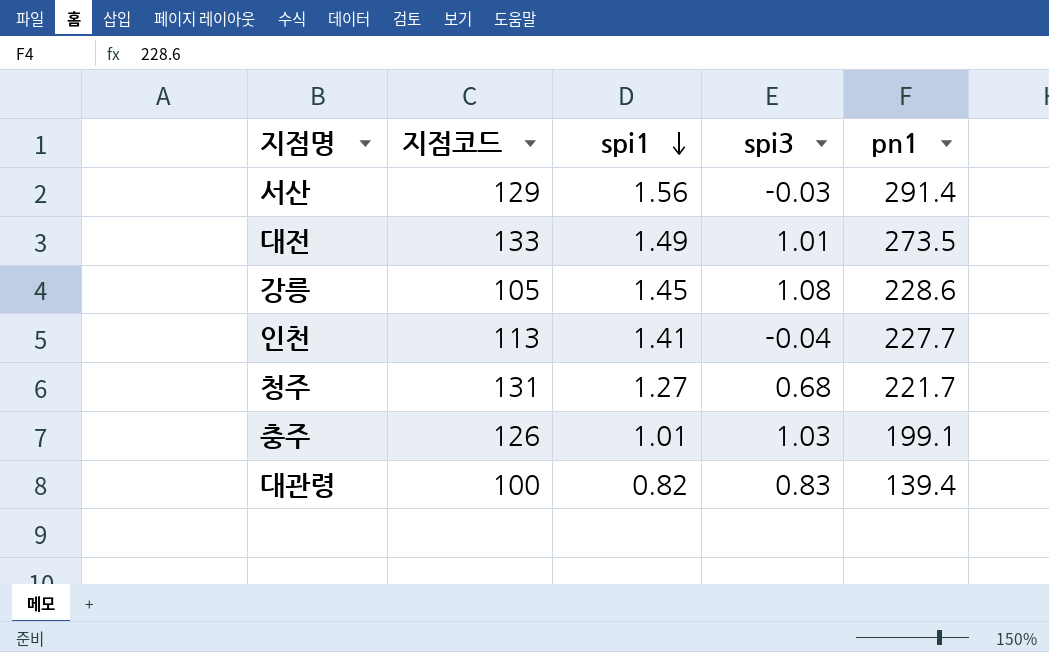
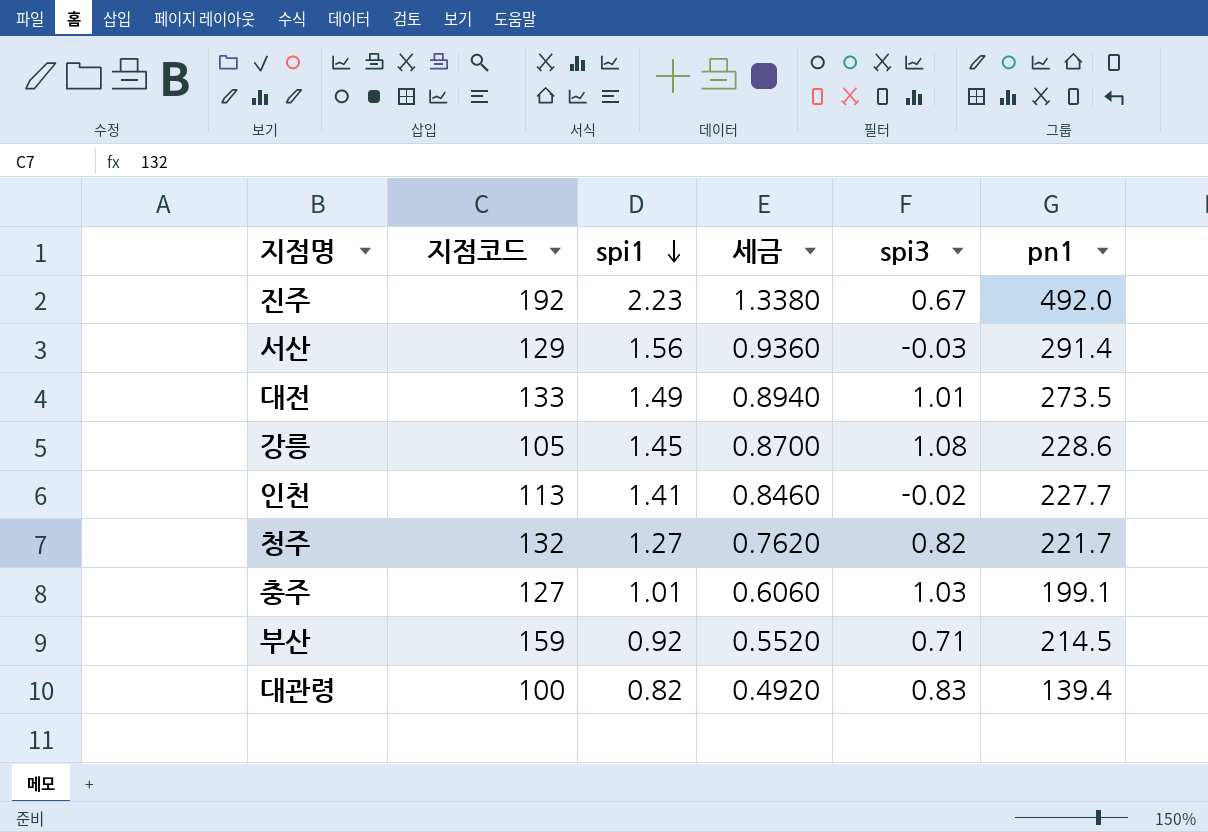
column 세금 | formula: none -> [spi1] * 0.6
row 진주: none -> 192 | 2.23 | 1.3380 | 0.67 | 492.0
인천 | spi3: -0.04 -> -0.02
청주 | 지점코드: 131 -> 132
청주 | spi3: 0.68 -> 0.82
충주 | 지점코드: 126 -> 127
row 부산: none -> 159 | 0.92 | 0.5520 | 0.71 | 214.5

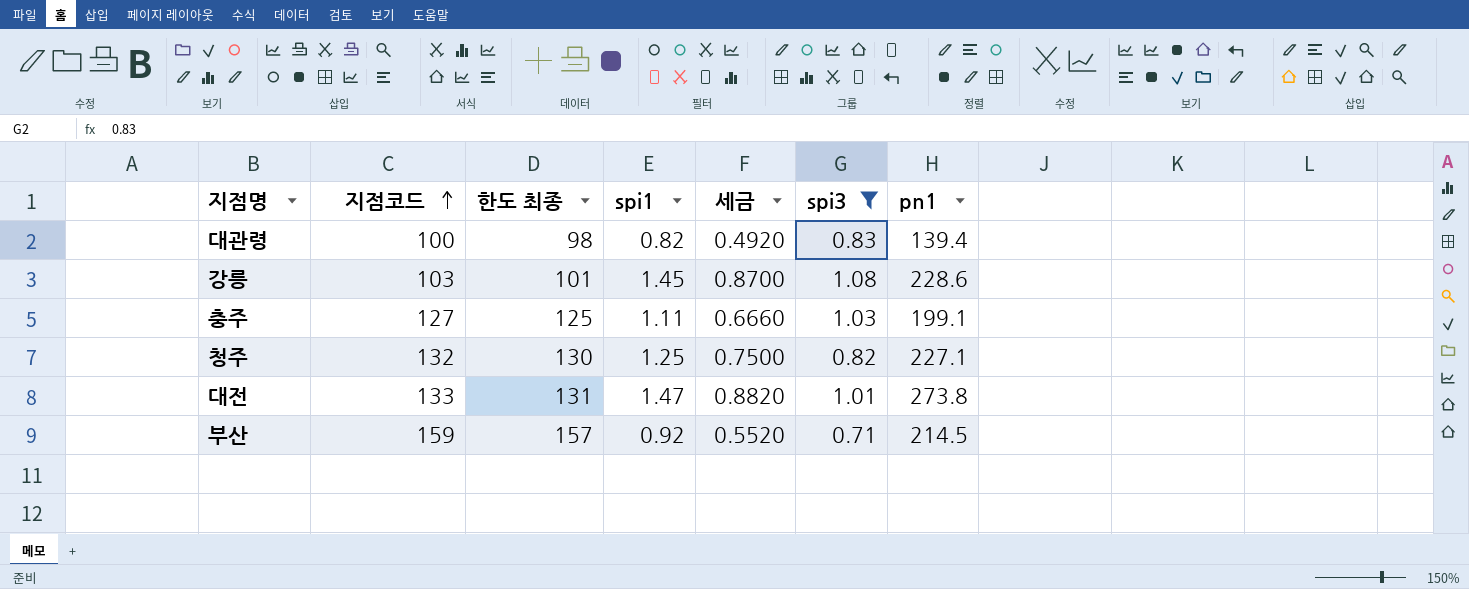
filter: none -> spi3 >= 0.71
row order: spi1 descending -> 지점코드 ascending
column 한도 최종 | formula: none -> [지점코드] - 2
강릉 | 지점코드: 105 -> 103
충주 | spi1: 1.01 -> 1.11
충주 | 세금: 0.6060 -> 0.6660
청주 | spi1: 1.27 -> 1.25
청주 | 세금: 0.7620 -> 0.7500
청주 | pn1: 221.7 -> 227.1
대전 | spi1: 1.49 -> 1.47
대전 | 세금: 0.8940 -> 0.8820
대전 | pn1: 273.5 -> 273.8

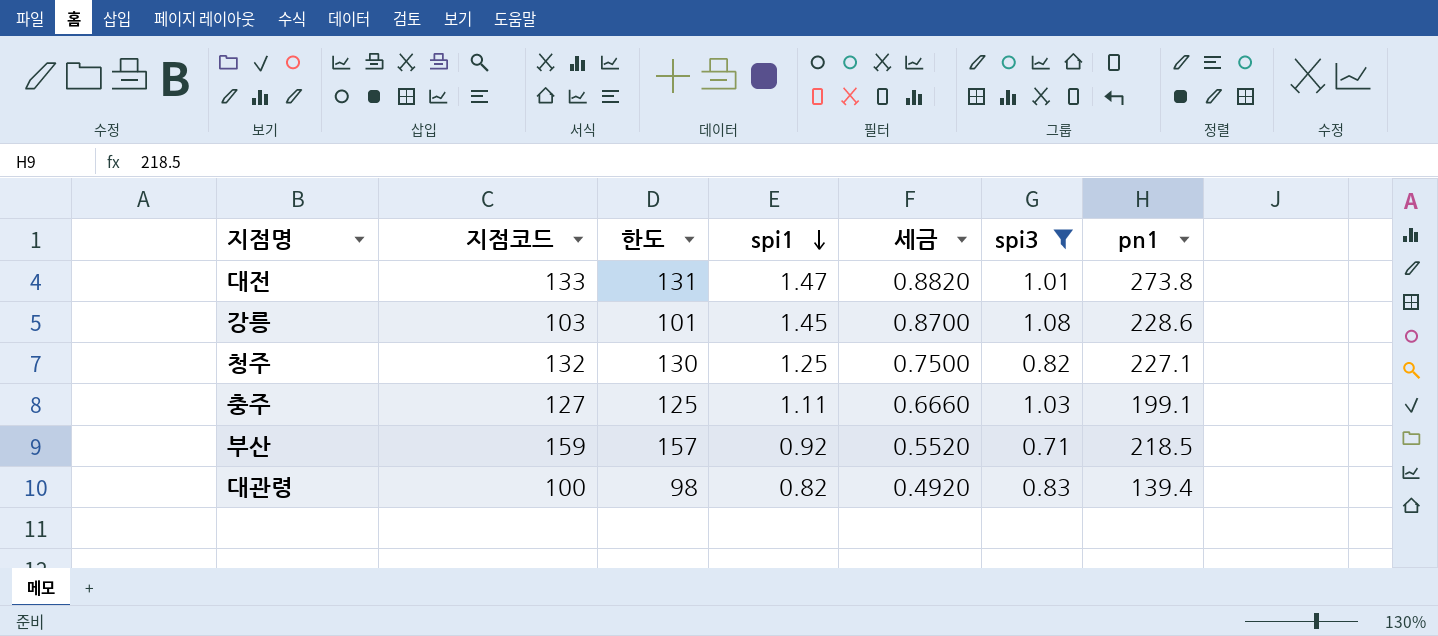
row order: 지점코드 ascending -> spi1 descending
column name: 한도 최종 -> 한도
부산 | pn1: 214.5 -> 218.5

